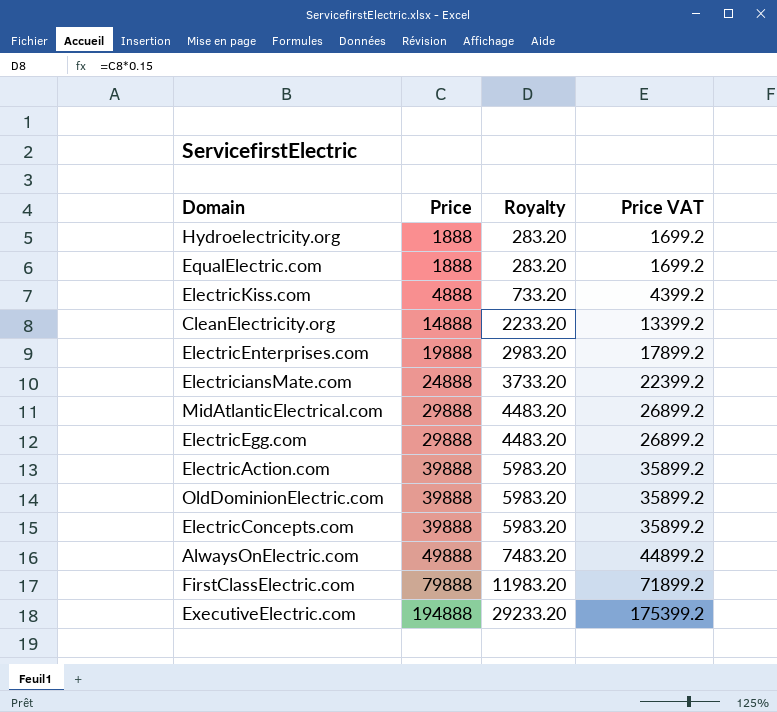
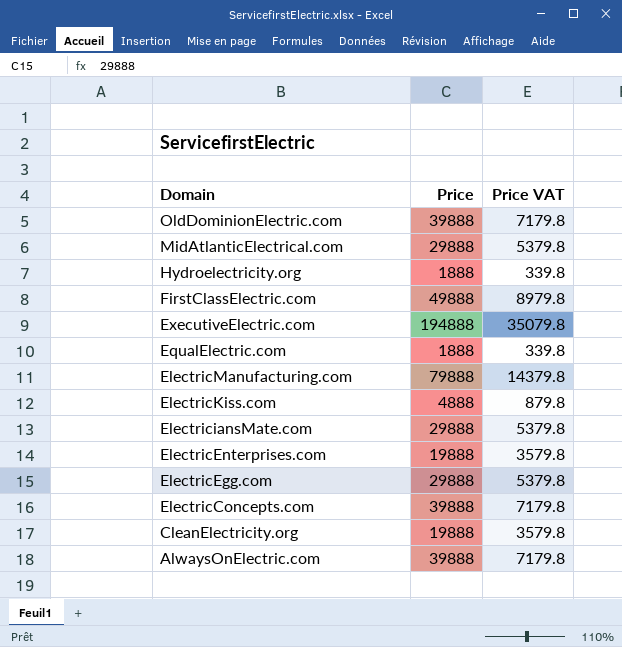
row order: Price ascending -> Domain descending
column Royalty | formula: [Price] * 0.15 -> none
column Price VAT | formula: [Price] * 0.9 -> [Price] * 0.18
row ElectricAction.com: 39888 | 5983.20 | 35899.2 -> none
FirstClassElectric.com | Price: 79888 -> 49888
row ElectricManufacturing.com: none -> 79888 | 14379.8
ElectriciansMate.com | Price: 24888 -> 29888
CleanElectricity.org | Price: 14888 -> 19888
AlwaysOnElectric.com | Price: 49888 -> 39888

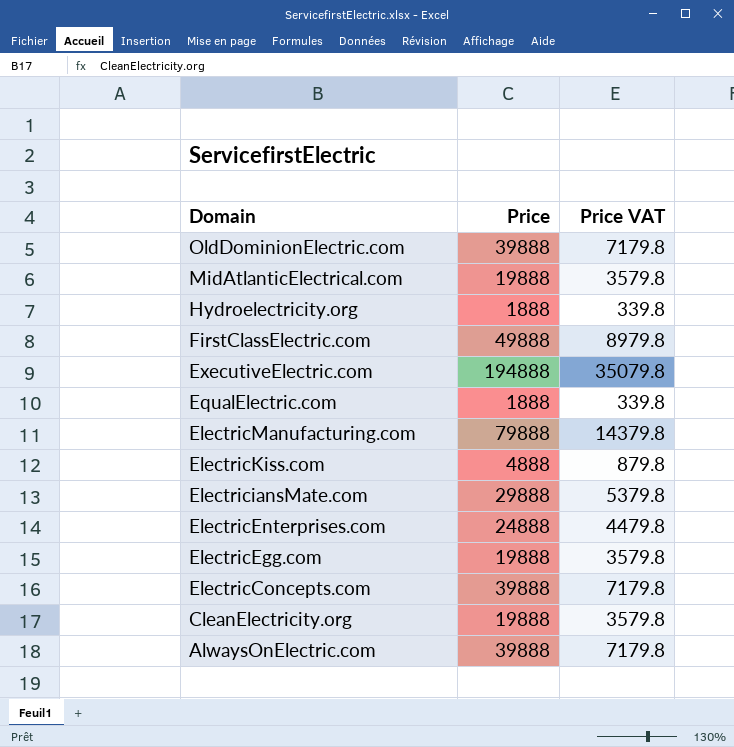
MidAtlanticElectrical.com | Price: 29888 -> 19888
MidAtlanticElectrical.com | Price VAT: 5379.8 -> 3579.8
ElectricEnterprises.com | Price: 19888 -> 24888
ElectricEnterprises.com | Price VAT: 3579.8 -> 4479.8
ElectricEgg.com | Price: 29888 -> 19888
ElectricEgg.com | Price VAT: 5379.8 -> 3579.8

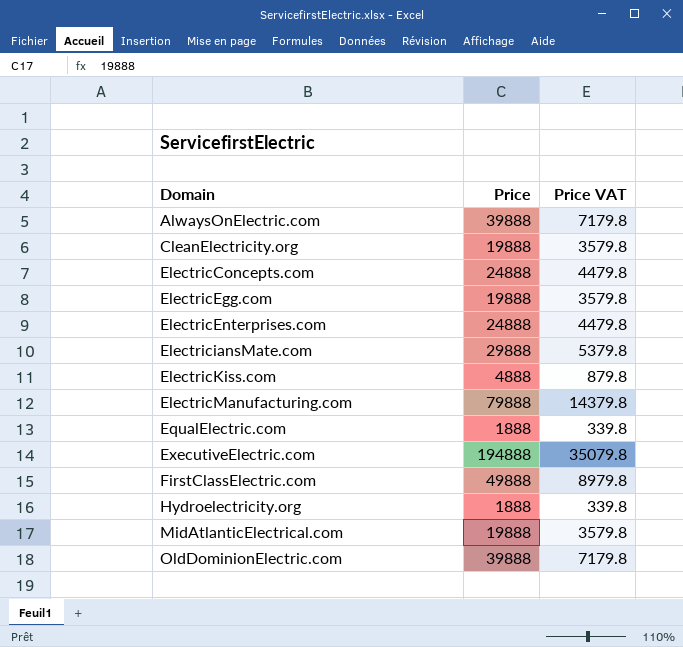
row order: Domain descending -> Domain ascending
ElectricConcepts.com | Price: 39888 -> 24888
ElectricConcepts.com | Price VAT: 7179.8 -> 4479.8

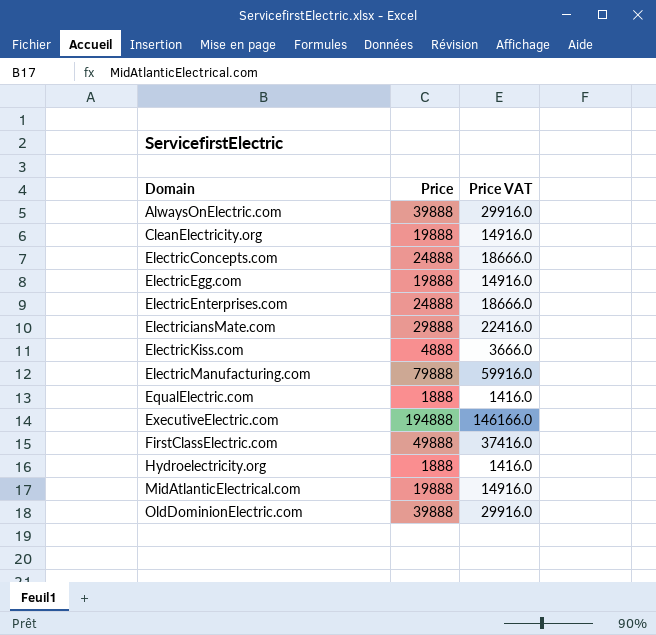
column Price VAT | formula: [Price] * 0.18 -> [Price] * 0.75

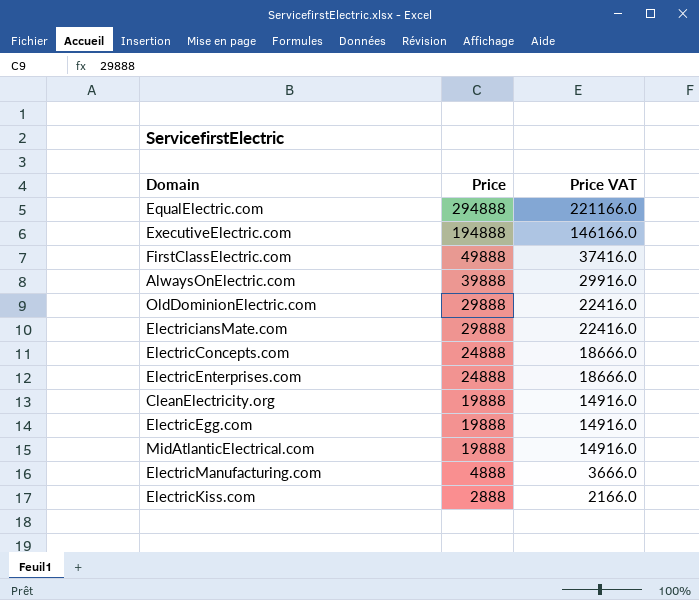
row order: Domain ascending -> Price descending
row Hydroelectricity.org: 1888 | 1416.0 -> none
EqualElectric.com | Price: 1888 -> 294888
EqualElectric.com | Price VAT: 1416.0 -> 221166.0
OldDominionElectric.com | Price: 39888 -> 29888
OldDominionElectric.com | Price VAT: 29916.0 -> 22416.0
ElectricManufacturing.com | Price: 79888 -> 4888
ElectricManufacturing.com | Price VAT: 59916.0 -> 3666.0
ElectricKiss.com | Price: 4888 -> 2888
ElectricKiss.com | Price VAT: 3666.0 -> 2166.0

